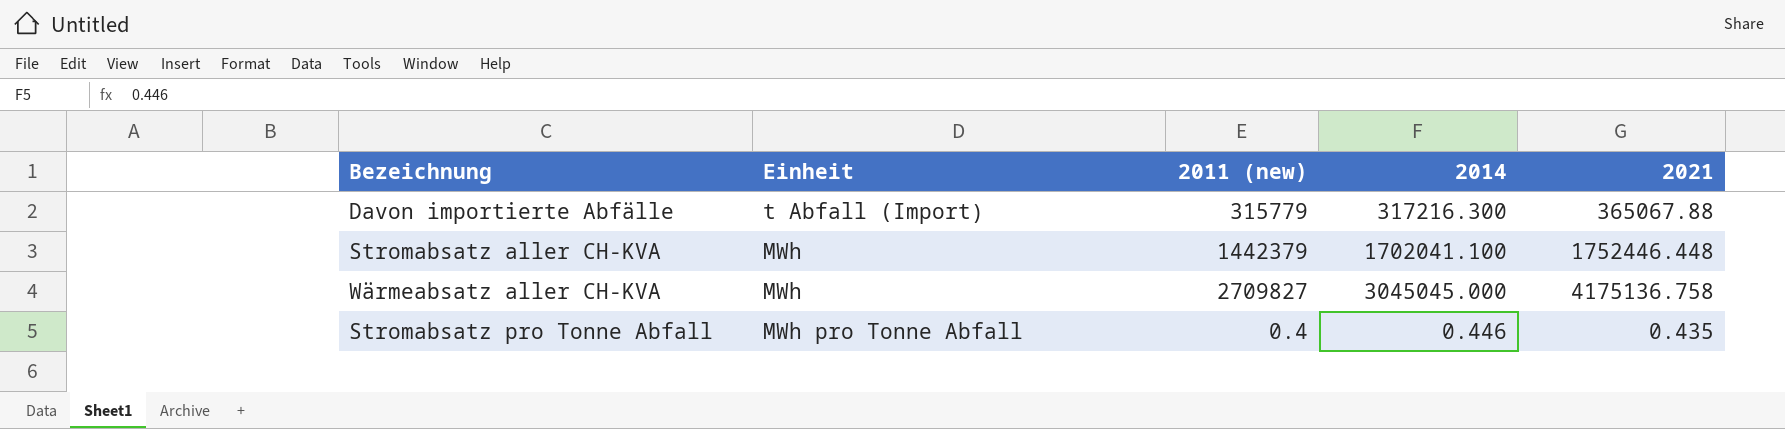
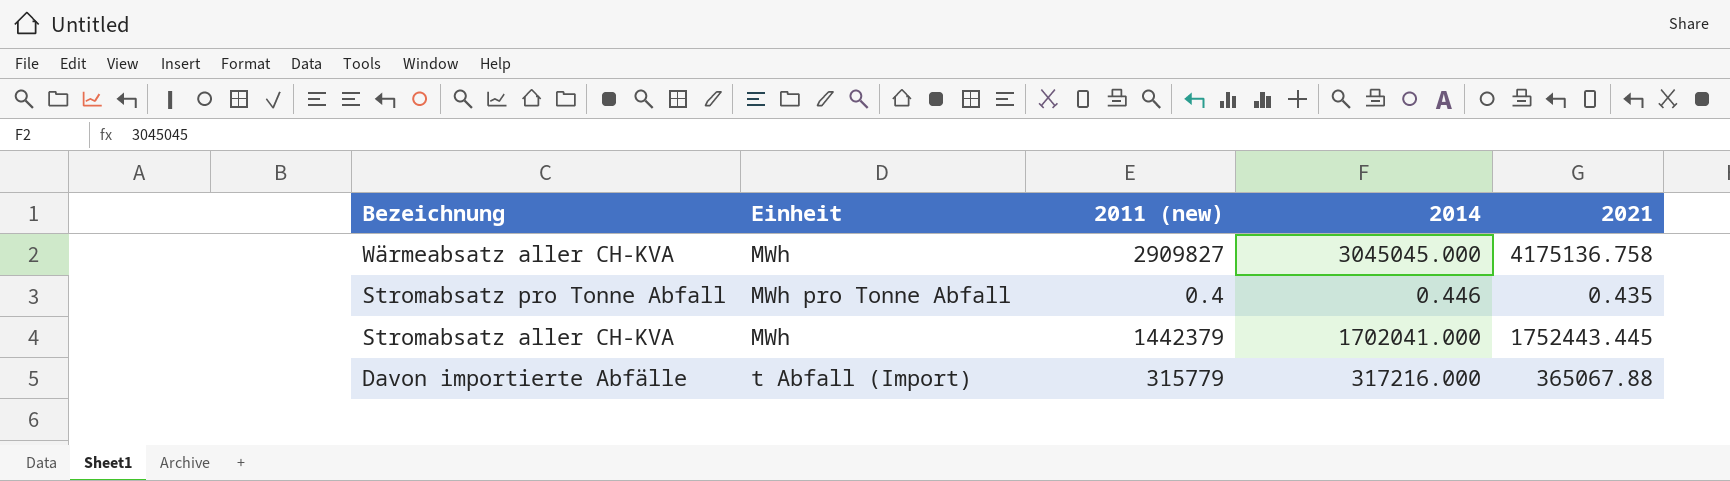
row order: none -> Bezeichnung descending
Wärmeabsatz aller CH-KVA | 2011 (new): 2709827 -> 2909827
Stromabsatz aller CH-KVA | 2014: 1702041.100 -> 1702041.000
Stromabsatz aller CH-KVA | 2021: 1752446.448 -> 1752443.445
Davon importierte Abfälle | 2014: 317216.300 -> 317216.000

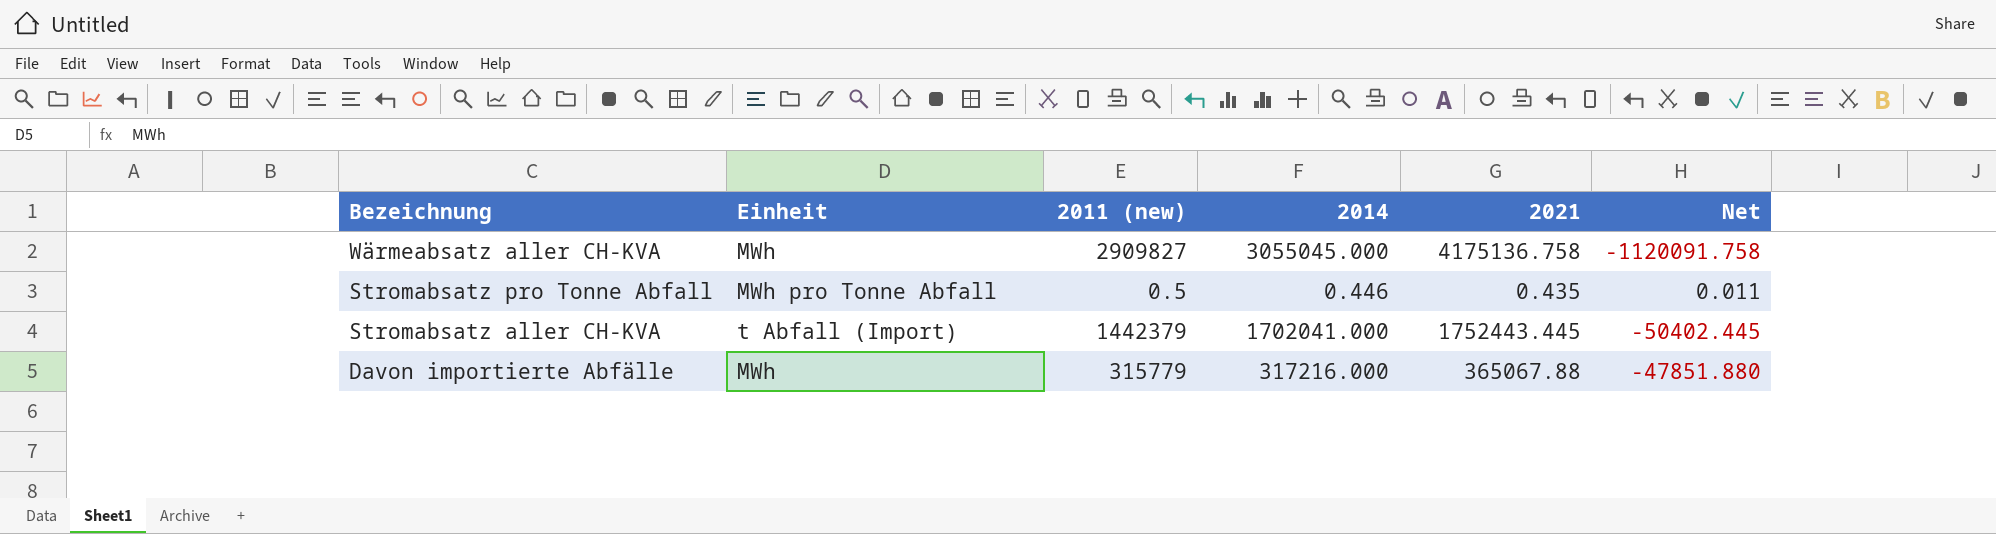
column Net | formula: none -> [2014] - [2021]
Wärmeabsatz aller CH-KVA | 2014: 3045045.000 -> 3055045.000
Stromabsatz pro Tonne Abfall | 2011 (new): 0.4 -> 0.5
Stromabsatz aller CH-KVA | Einheit: MWh -> t Abfall (Import)
Davon importierte Abfälle | Einheit: t Abfall (Import) -> MWh

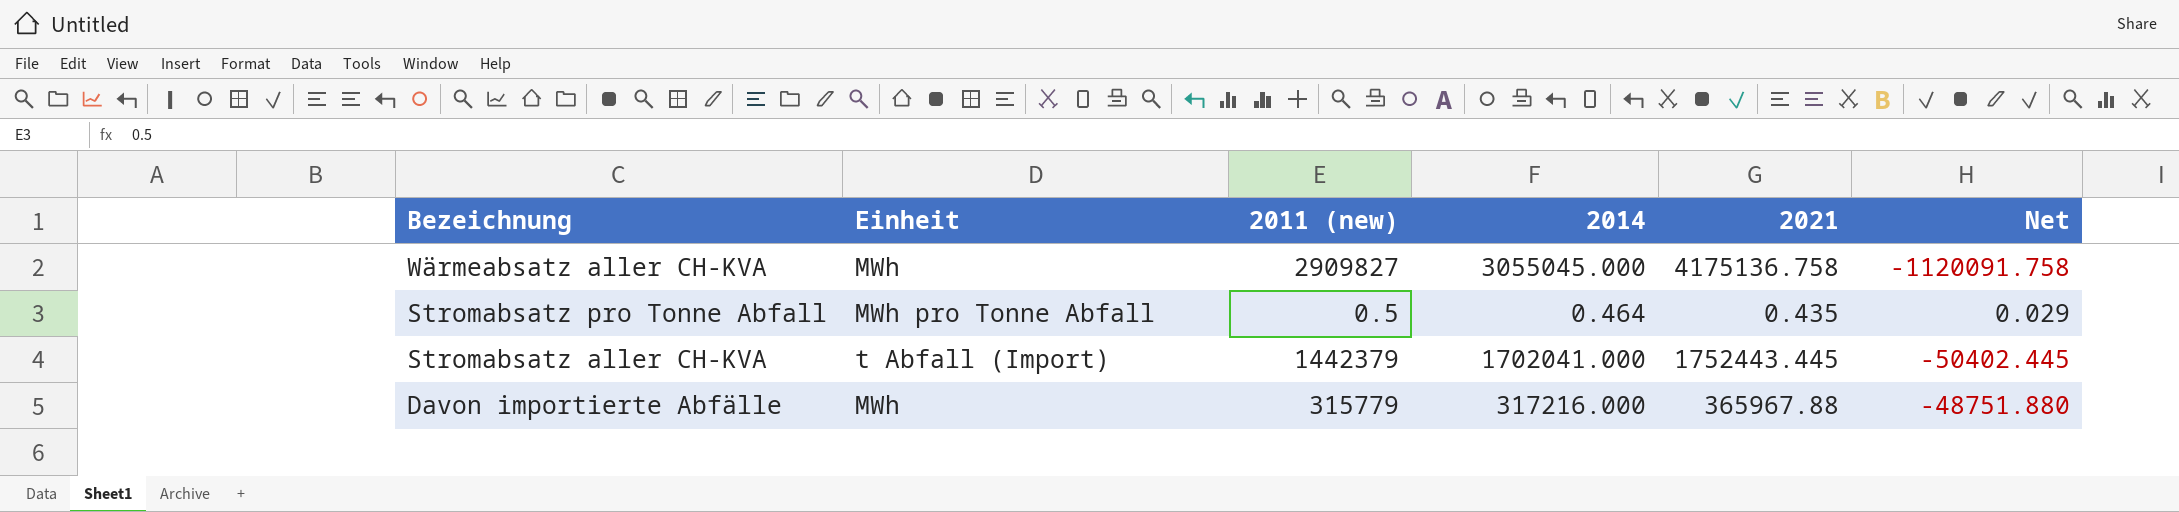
Stromabsatz pro Tonne Abfall | 2014: 0.446 -> 0.464
Stromabsatz pro Tonne Abfall | Net: 0.011 -> 0.029
Davon importierte Abfälle | 2021: 365067.88 -> 365967.88
Davon importierte Abfälle | Net: -47851.880 -> -48751.880

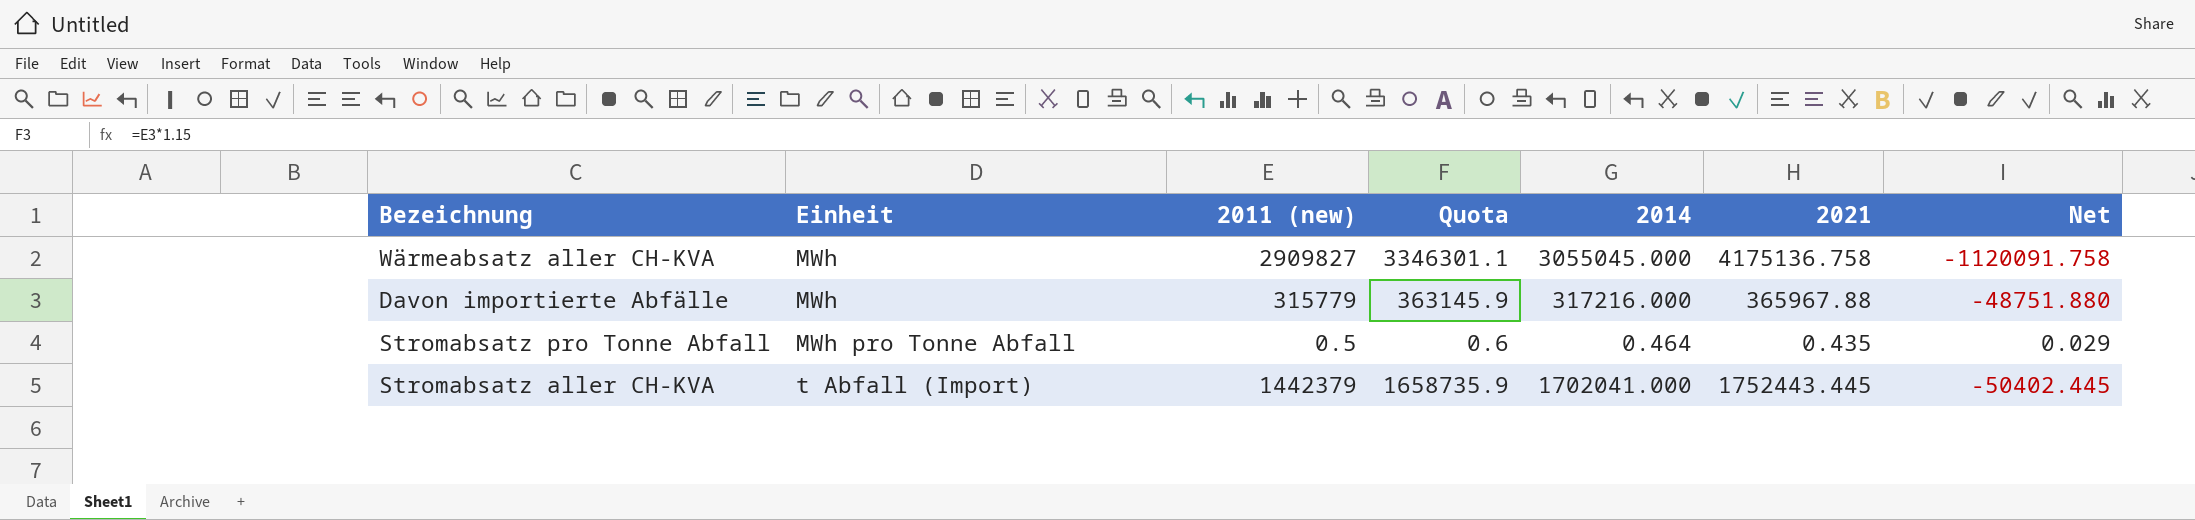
row order: Bezeichnung descending -> Einheit ascending
column Quota | formula: none -> [2011 (new)] * 1.15

